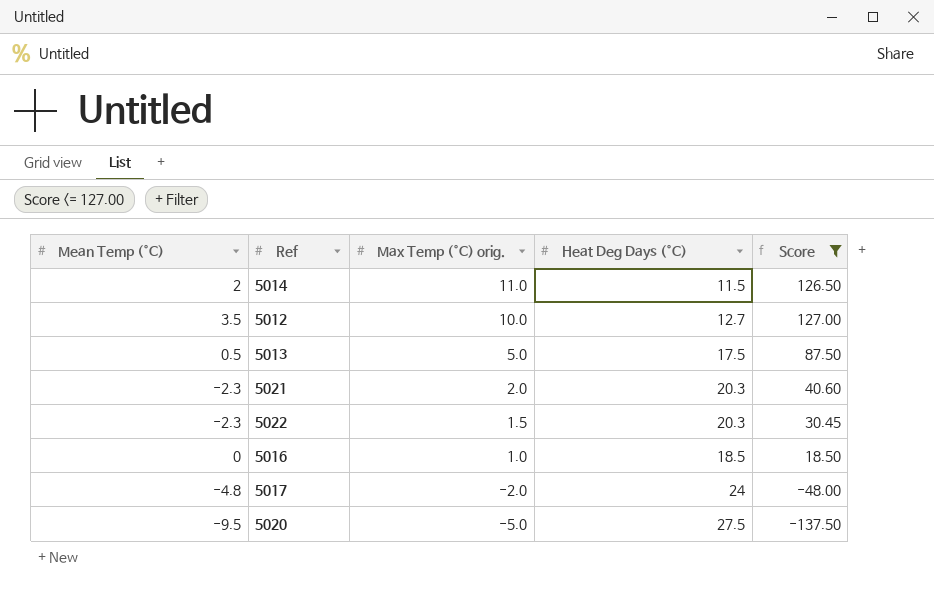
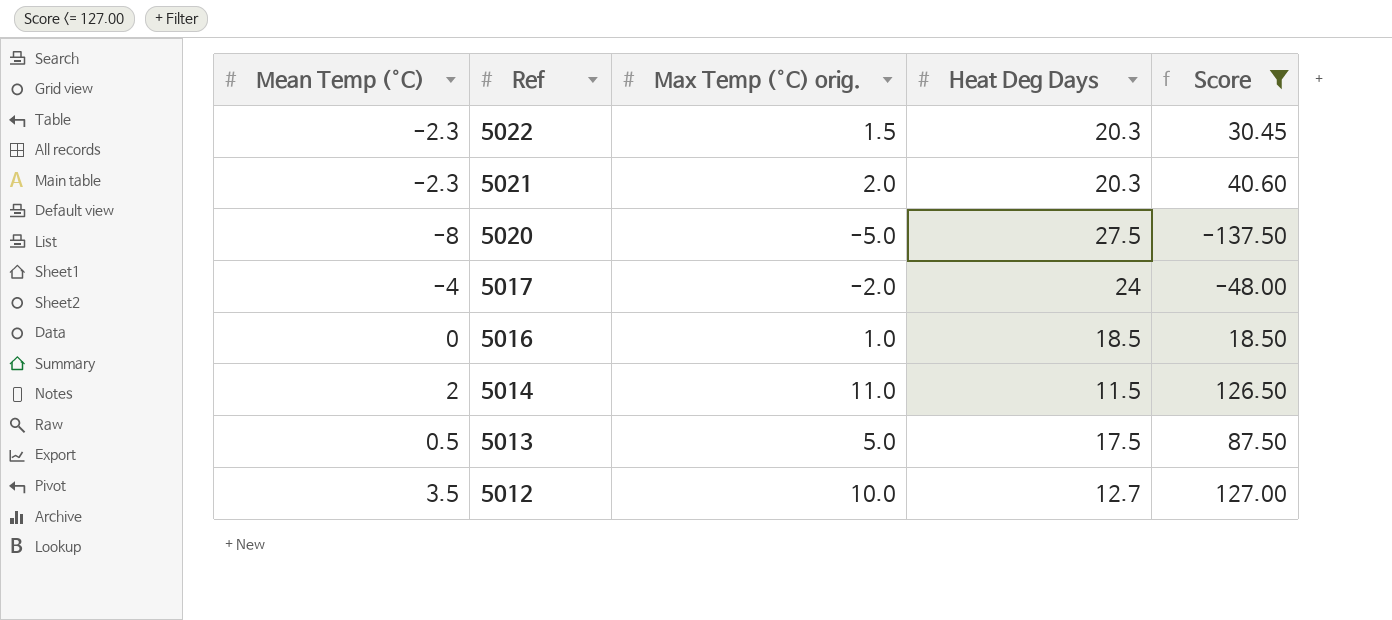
row order: Max Temp (°C) orig. descending -> Ref descending
column name: Heat Deg Days (°C) -> Heat Deg Days
5020 | Mean Temp (°C): -9.5 -> -8
5017 | Mean Temp (°C): -4.8 -> -4

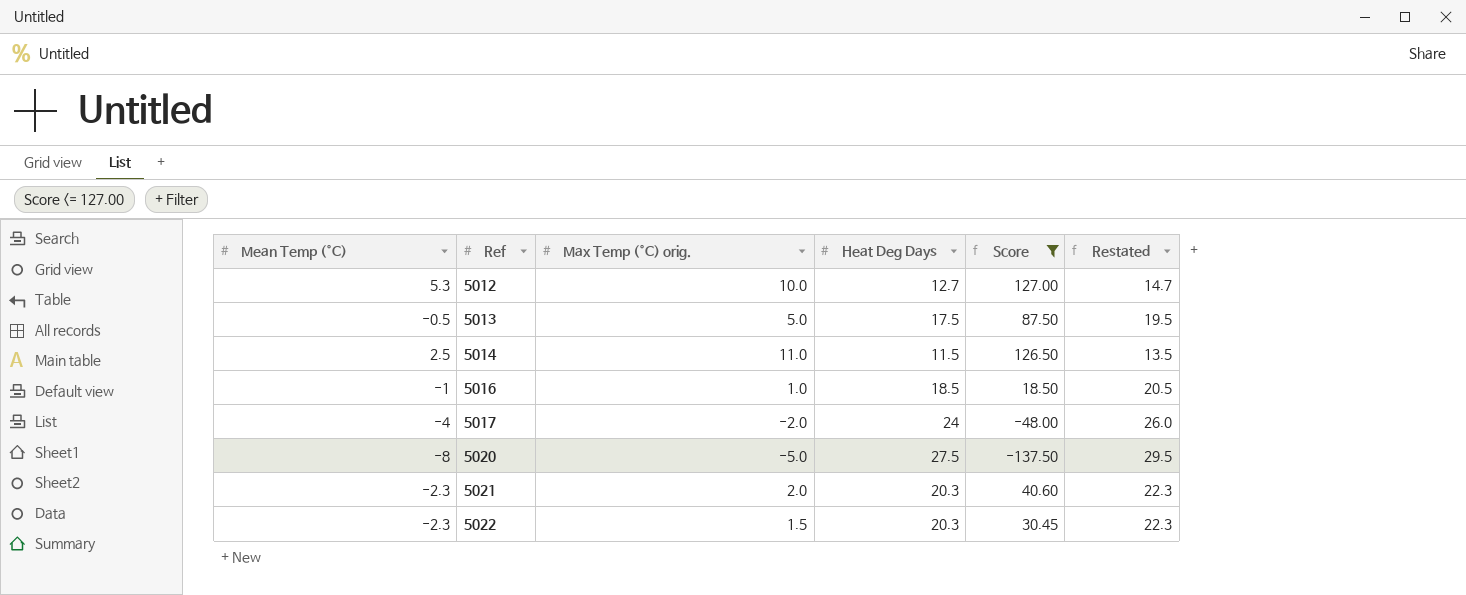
row order: Ref descending -> Ref ascending
column Restated | formula: none -> [Heat Deg Days] + 2
5012 | Mean Temp (°C): 3.5 -> 5.3
5013 | Mean Temp (°C): 0.5 -> -0.5
5014 | Mean Temp (°C): 2 -> 2.5
5016 | Mean Temp (°C): 0 -> -1

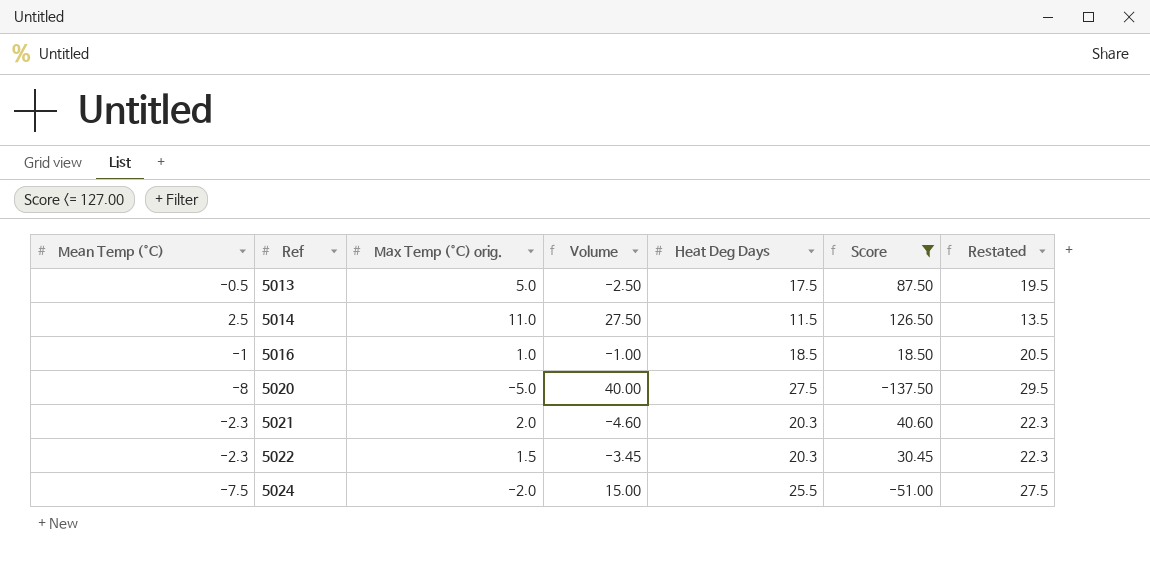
column Volume | formula: none -> [Mean Temp (°C)] * [Max Temp (°C) orig.]
row 5012: 5.3 | 10.0 | 12.7 | 127.00 | 14.7 -> none
row 5017: -4 | -2.0 | 24 | -48.00 | 26.0 -> none
row 5024: none -> -7.5 | -2.0 | 15.00 | 25.5 | -51.00 | 27.5

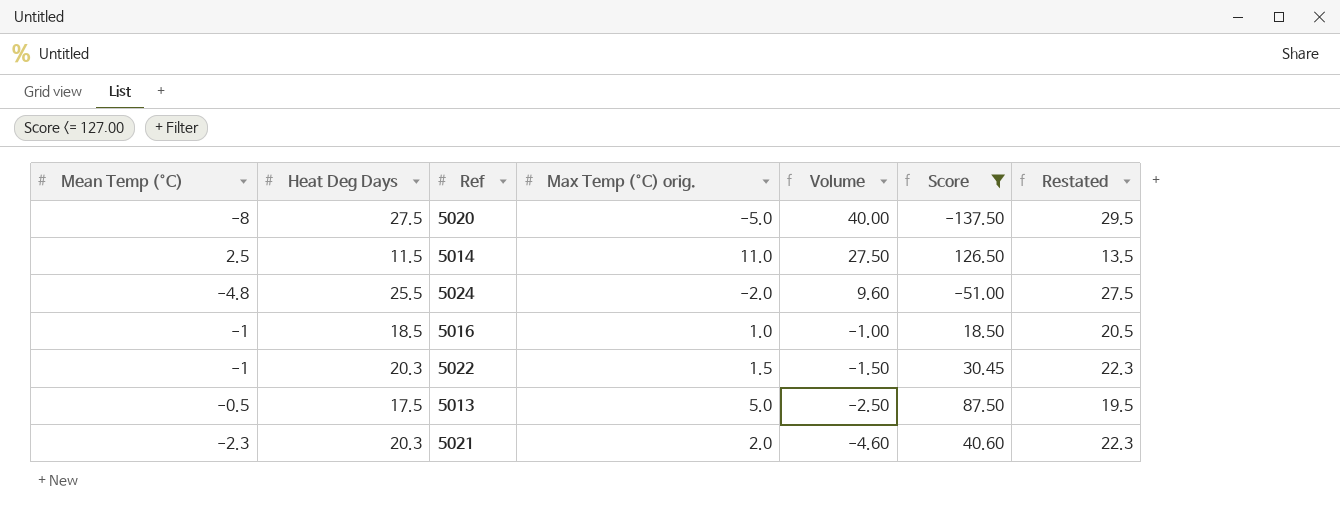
row order: Ref ascending -> Volume descending
column Heat Deg Days | position: 5 -> 2
5024 | Mean Temp (°C): -7.5 -> -4.8
5024 | Volume: 15.00 -> 9.60
5022 | Mean Temp (°C): -2.3 -> -1
5022 | Volume: -3.45 -> -1.50

